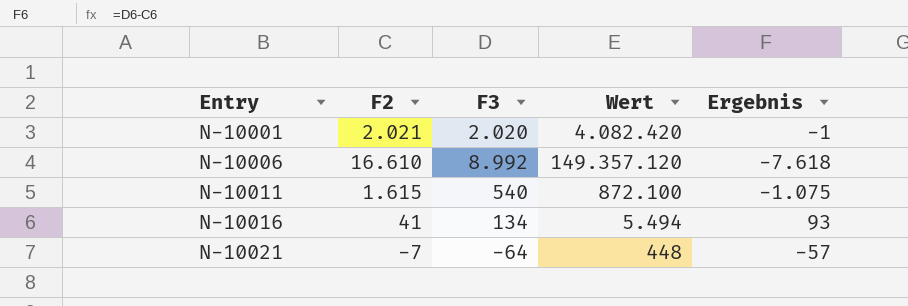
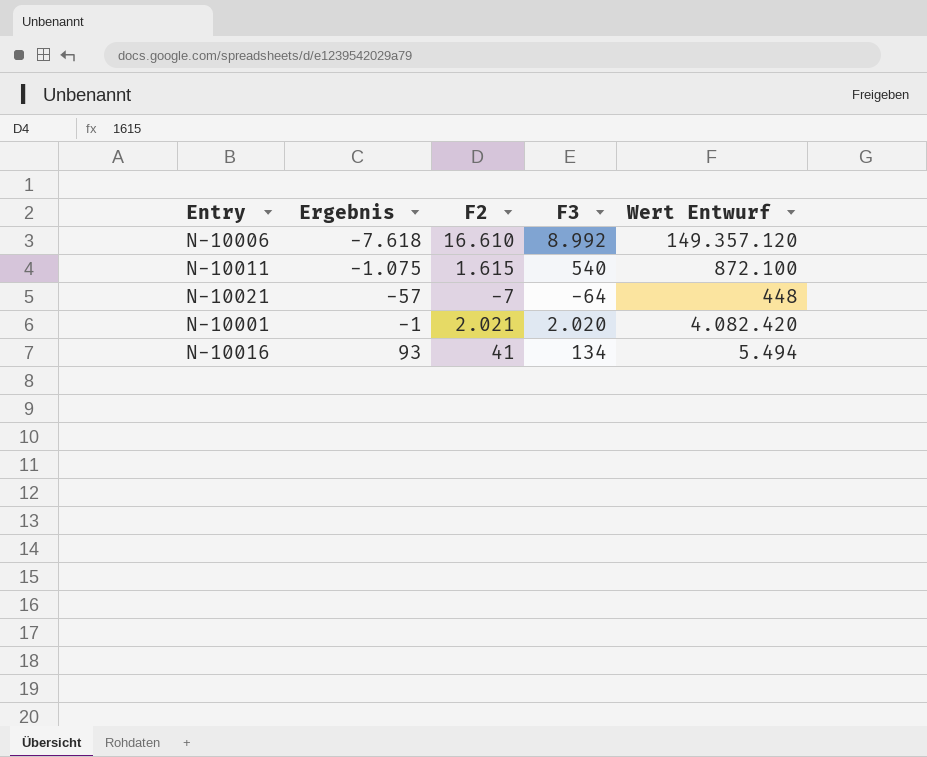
row order: Entry ascending -> Ergebnis ascending
column Ergebnis | position: 5 -> 2
column name: Wert -> Wert Entwurf

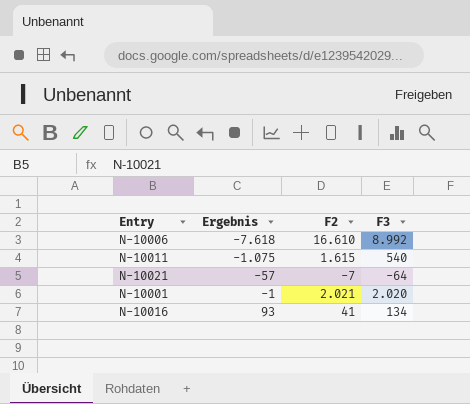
column Wert Entwurf | formula: [F2] * [F3] -> none

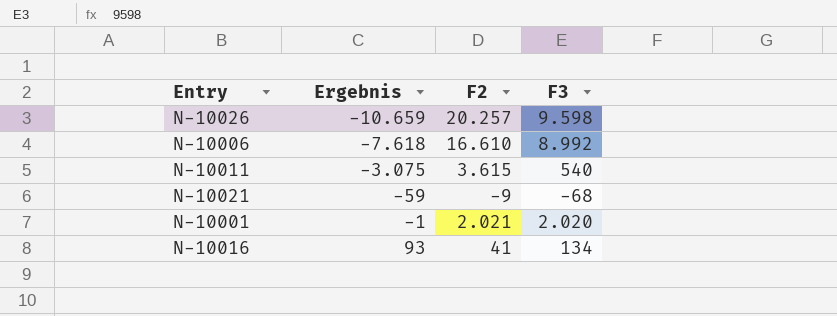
row N-10026: none -> -10.659 | 20.257 | 9.598
N-10011 | Ergebnis: -1.075 -> -3.075
N-10011 | F2: 1.615 -> 3.615
N-10021 | Ergebnis: -57 -> -59
N-10021 | F2: -7 -> -9
N-10021 | F3: -64 -> -68

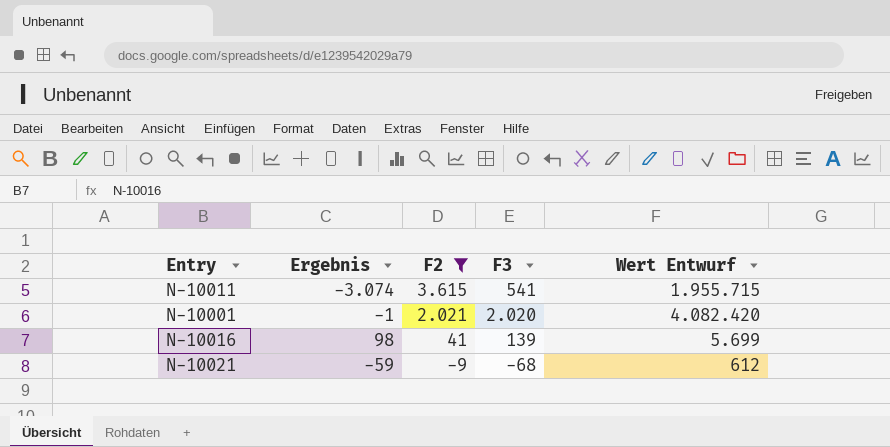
filter: none -> F2 <= 3.615
row order: Ergebnis ascending -> F2 descending
column Wert Entwurf | formula: none -> [F2] * [F3]
N-10011 | Ergebnis: -3.075 -> -3.074
N-10011 | F3: 540 -> 541
N-10016 | Ergebnis: 93 -> 98
N-10016 | F3: 134 -> 139

